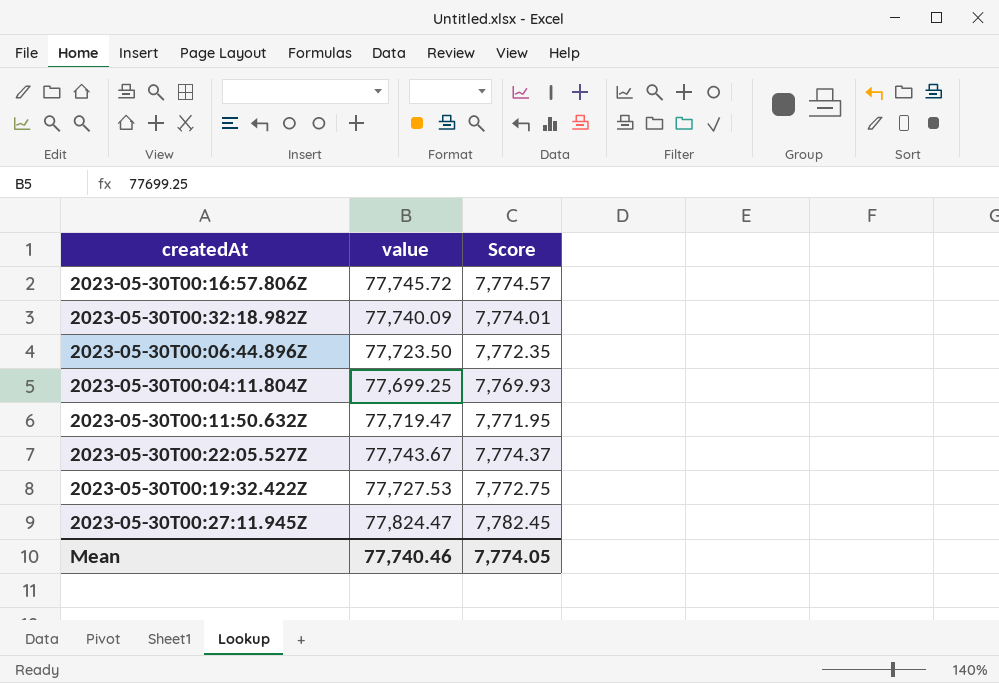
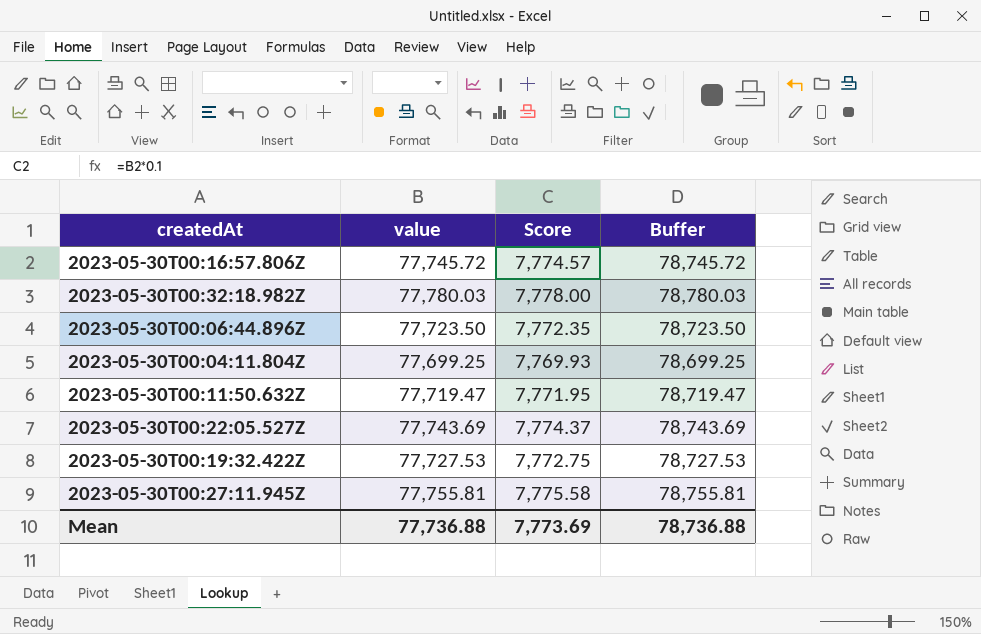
column Buffer | formula: none -> [value] + 1000
2023-05-30T00:32:18.982Z | value: 77,740.09 -> 77,780.03
2023-05-30T00:32:18.982Z | Score: 7,774.01 -> 7,778.00
2023-05-30T00:22:05.527Z | value: 77,743.67 -> 77,743.69
2023-05-30T00:27:11.945Z | value: 77,824.47 -> 77,755.81
2023-05-30T00:27:11.945Z | Score: 7,782.45 -> 7,775.58
Mean | value: 77,740.46 -> 77,736.88
Mean | Score: 7,774.05 -> 7,773.69

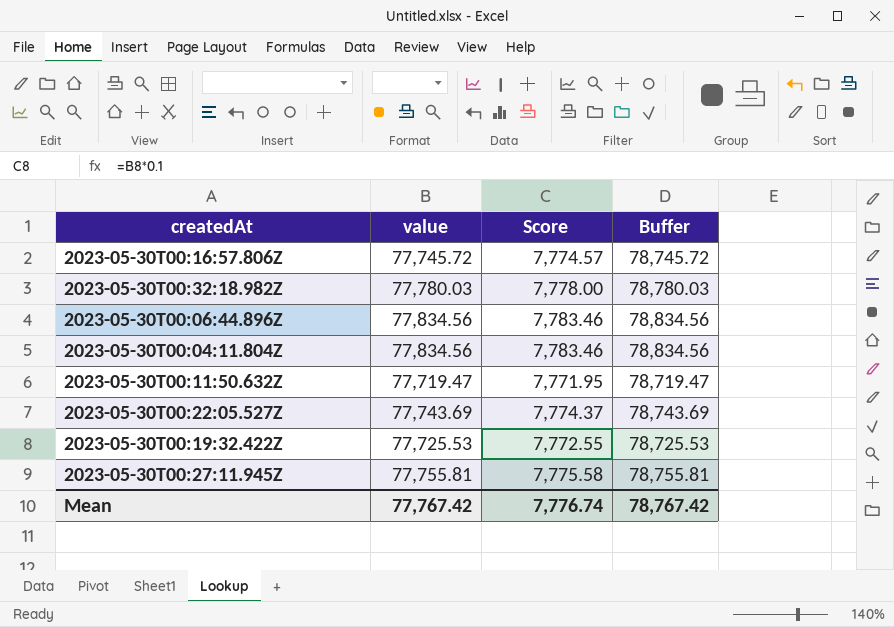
2023-05-30T00:06:44.896Z | value: 77,723.50 -> 77,834.56
2023-05-30T00:06:44.896Z | Score: 7,772.35 -> 7,783.46
2023-05-30T00:06:44.896Z | Buffer: 78,723.50 -> 78,834.56
2023-05-30T00:04:11.804Z | value: 77,699.25 -> 77,834.56
2023-05-30T00:04:11.804Z | Score: 7,769.93 -> 7,783.46
2023-05-30T00:04:11.804Z | Buffer: 78,699.25 -> 78,834.56
2023-05-30T00:19:32.422Z | value: 77,727.53 -> 77,725.53
2023-05-30T00:19:32.422Z | Score: 7,772.75 -> 7,772.55
2023-05-30T00:19:32.422Z | Buffer: 78,727.53 -> 78,725.53
Mean | value: 77,736.88 -> 77,767.42
Mean | Score: 7,773.69 -> 7,776.74
Mean | Buffer: 78,736.88 -> 78,767.42

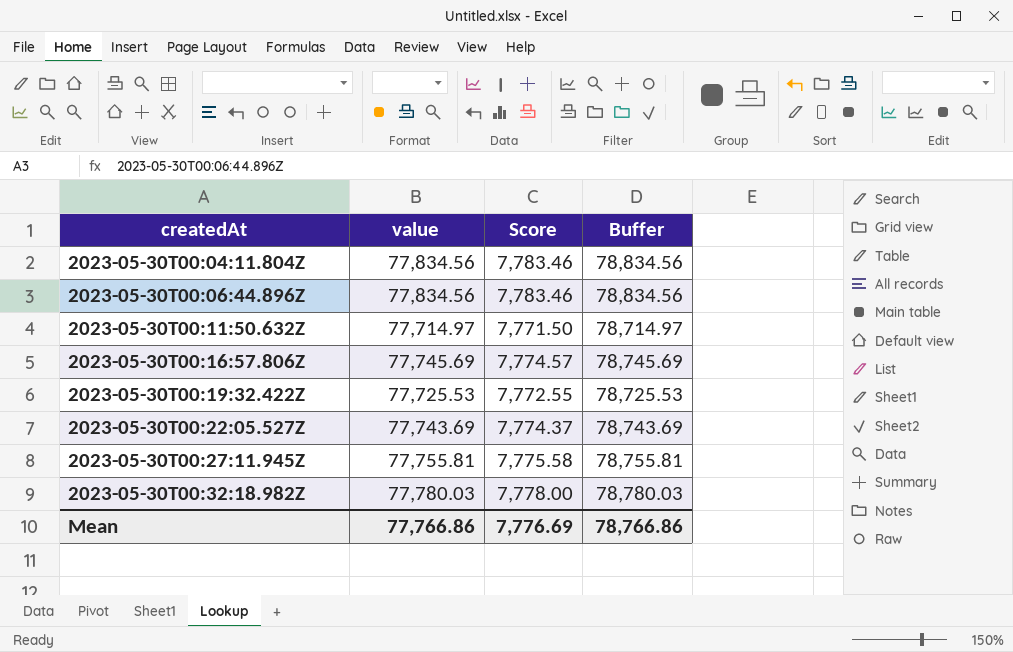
row order: none -> createdAt ascending
2023-05-30T00:11:50.632Z | value: 77,719.47 -> 77,714.97
2023-05-30T00:11:50.632Z | Score: 7,771.95 -> 7,771.50
2023-05-30T00:11:50.632Z | Buffer: 78,719.47 -> 78,714.97
2023-05-30T00:16:57.806Z | value: 77,745.72 -> 77,745.69
2023-05-30T00:16:57.806Z | Buffer: 78,745.72 -> 78,745.69
Mean | value: 77,767.42 -> 77,766.86
Mean | Score: 7,776.74 -> 7,776.69
Mean | Buffer: 78,767.42 -> 78,766.86

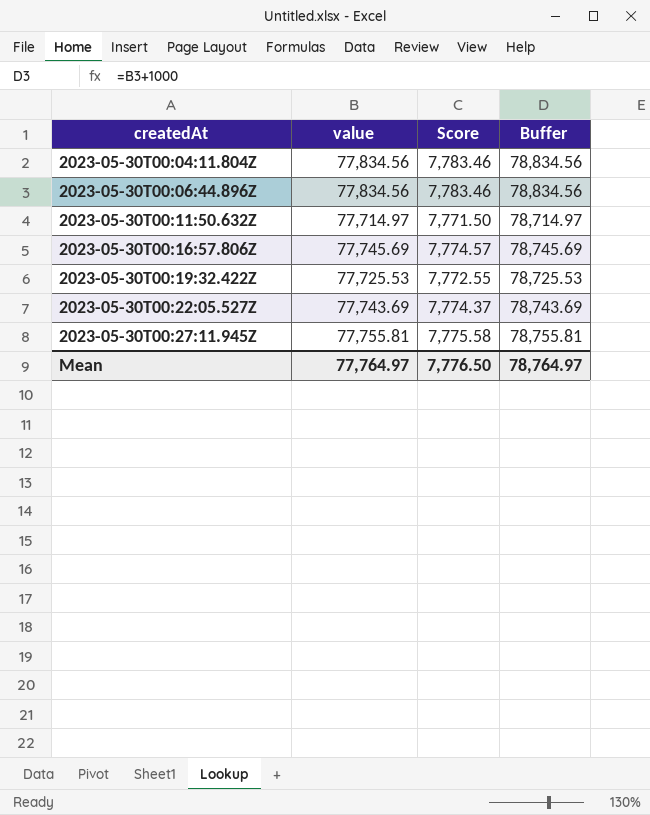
row 2023-05-30T00:32:18.982Z: 77,780.03 | 7,778.00 | 78,780.03 -> none
Mean | value: 77,766.86 -> 77,764.97
Mean | Score: 7,776.69 -> 7,776.50
Mean | Buffer: 78,766.86 -> 78,764.97

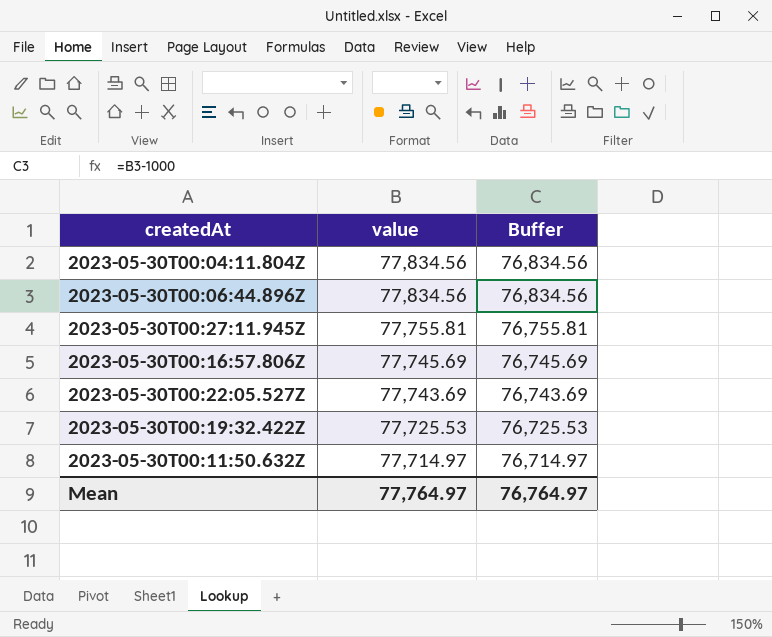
row order: createdAt ascending -> value descending
column Score | formula: [value] * 0.1 -> none
column Buffer | formula: [value] + 1000 -> [value] - 1000
Mean | Buffer: 78,764.97 -> 76,764.97

